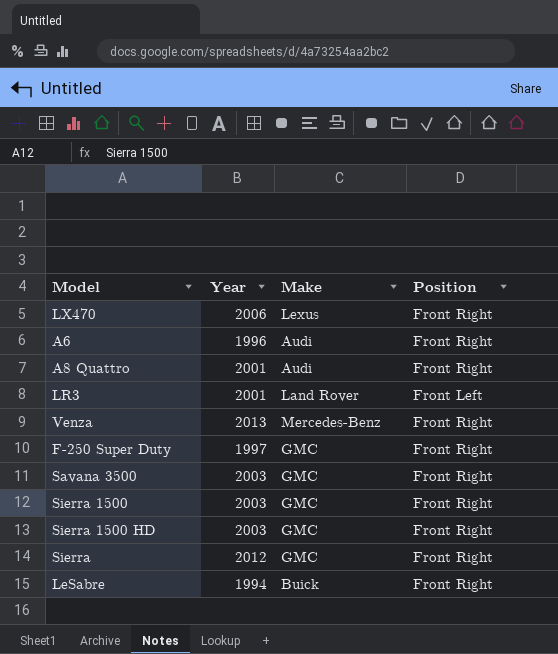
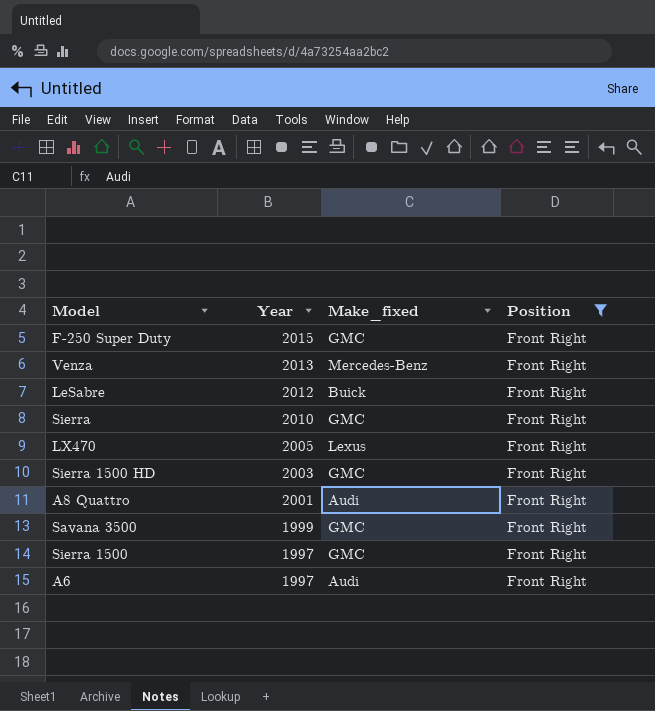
filter: none -> Position = Front Right
row order: none -> Year descending
column name: Make -> Make_fixed
F-250 Super Duty | Year: 1997 -> 2015
LeSabre | Year: 1994 -> 2012
Sierra | Year: 2012 -> 2010
LX470 | Year: 2006 -> 2005
Savana 3500 | Year: 2003 -> 1999
Sierra 1500 | Year: 2003 -> 1997
A6 | Year: 1996 -> 1997

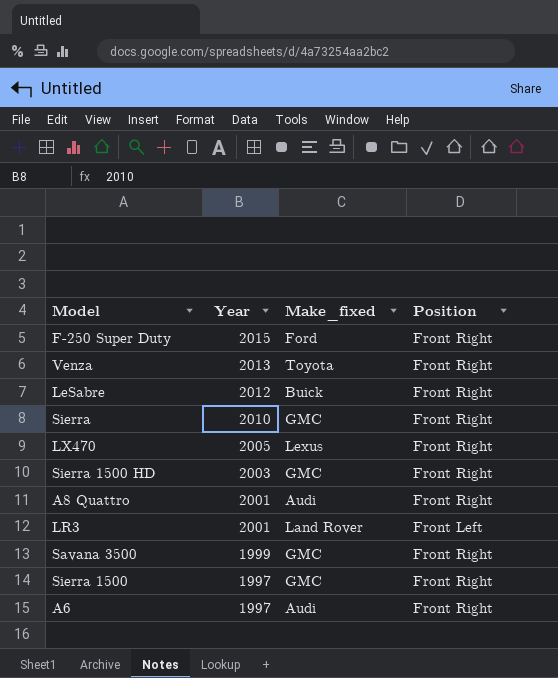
filter: Position = Front Right -> none
F-250 Super Duty | Make_fixed: GMC -> Ford
Venza | Make_fixed: Mercedes-Benz -> Toyota

